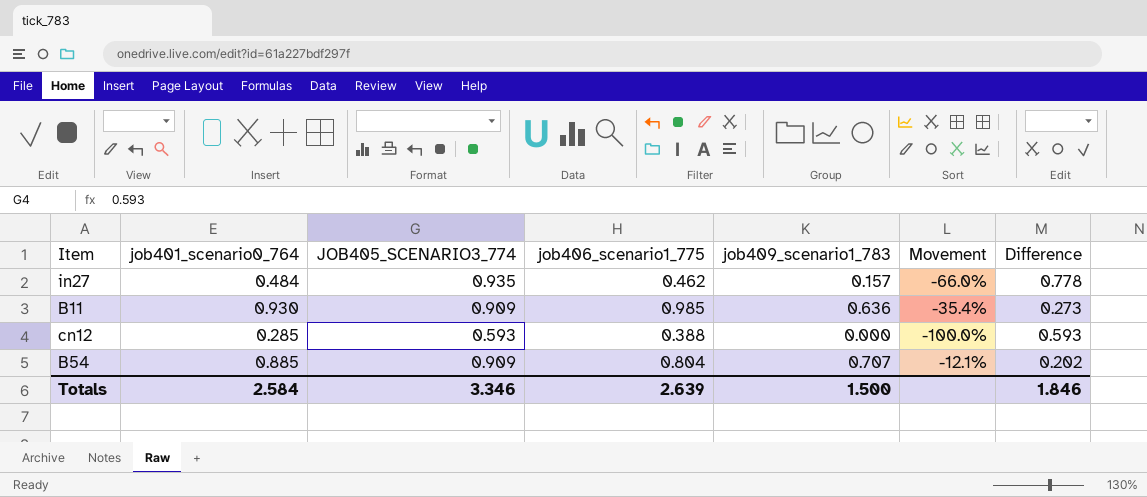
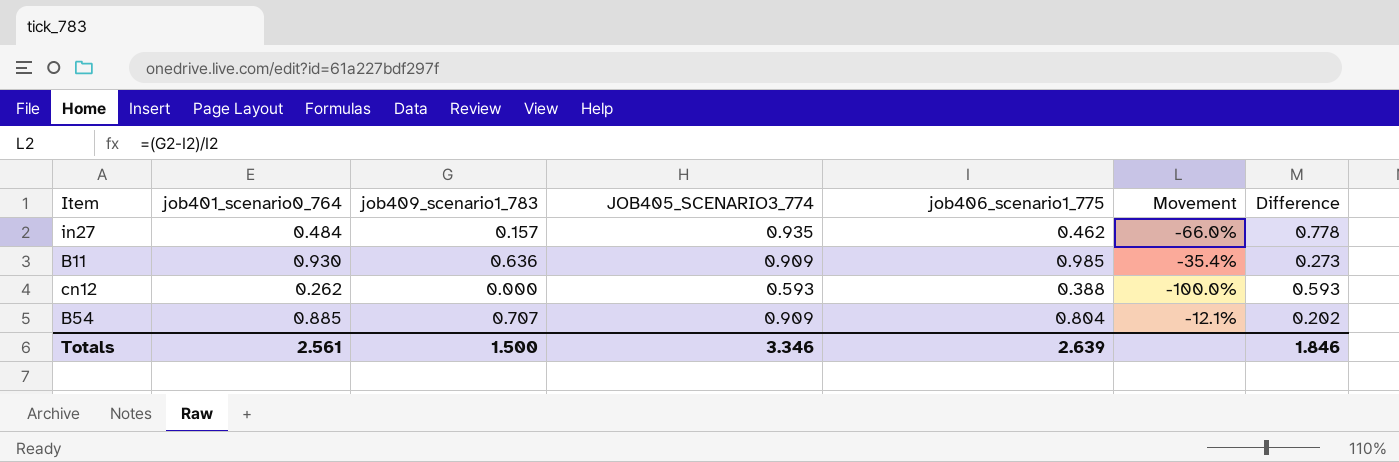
column job409_scenario1_783 | position: 5 -> 3
cn12 | job401_scenario0_764: 0.285 -> 0.262
Totals | job401_scenario0_764: 2.584 -> 2.561

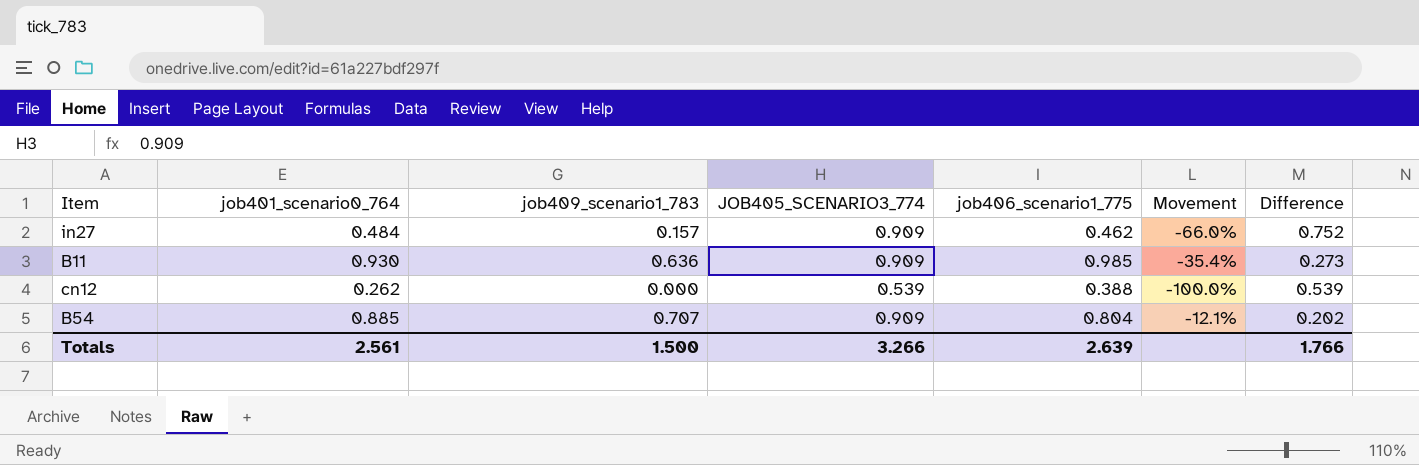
in27 | JOB405_SCENARIO3_774: 0.935 -> 0.909
in27 | Difference: 0.778 -> 0.752
cn12 | JOB405_SCENARIO3_774: 0.593 -> 0.539
cn12 | Difference: 0.593 -> 0.539
Totals | JOB405_SCENARIO3_774: 3.346 -> 3.266
Totals | Difference: 1.846 -> 1.766

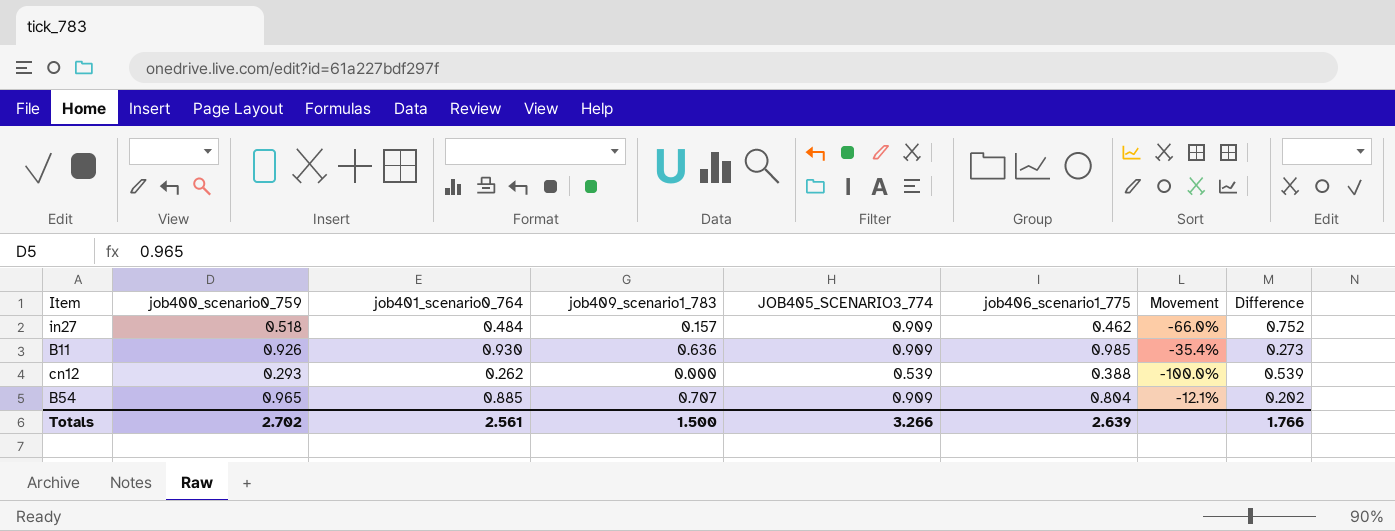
column job400_scenario0_759 | position: none -> 2

